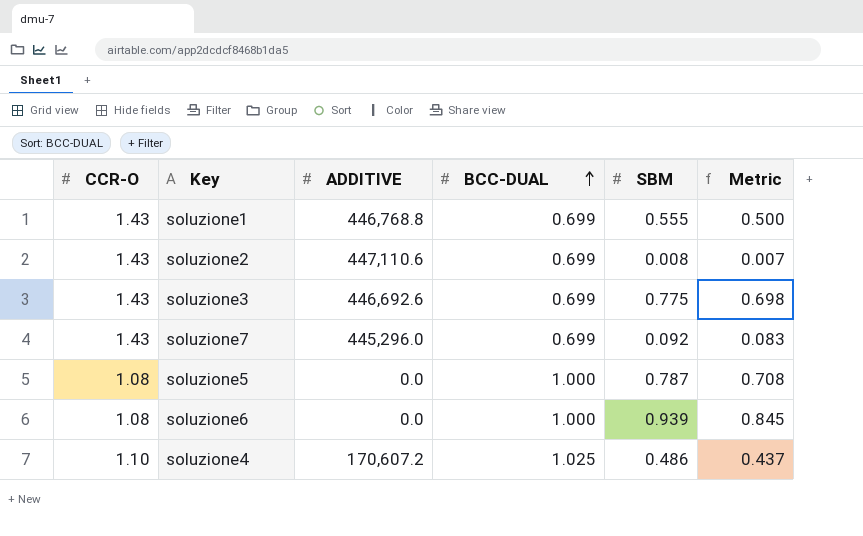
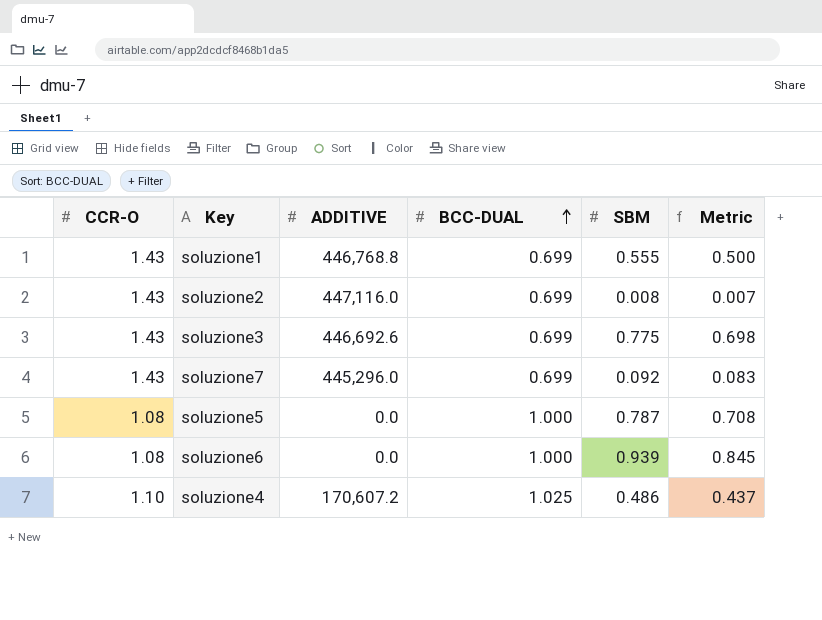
soluzione2 | ADDITIVE: 447,110.6 -> 447,116.0

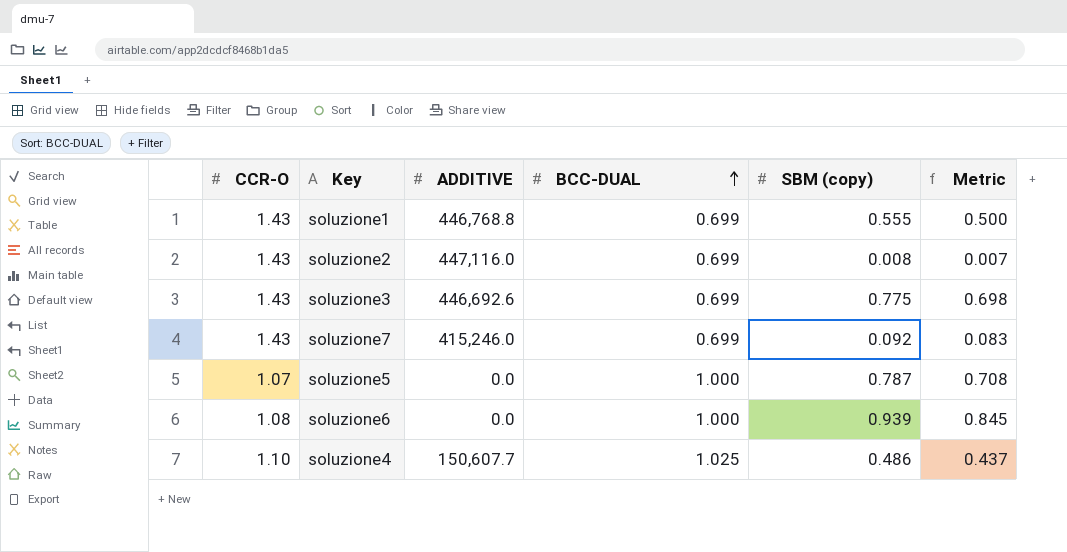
column name: SBM -> SBM (copy)
soluzione7 | ADDITIVE: 445,296.0 -> 415,246.0
soluzione5 | CCR-O: 1.08 -> 1.07
soluzione4 | ADDITIVE: 170,607.2 -> 150,607.7

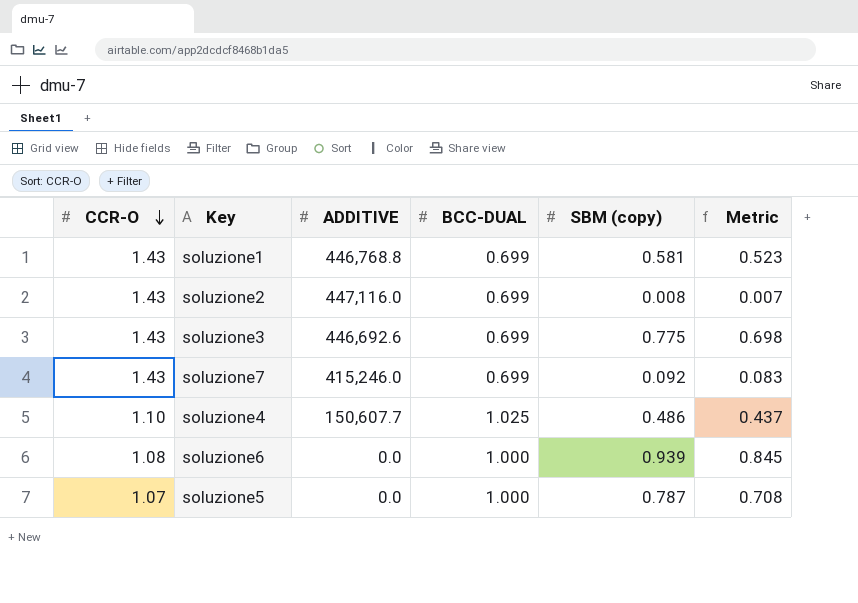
row order: BCC-DUAL ascending -> CCR-O descending
soluzione1 | SBM (copy): 0.555 -> 0.581
soluzione1 | Metric: 0.500 -> 0.523

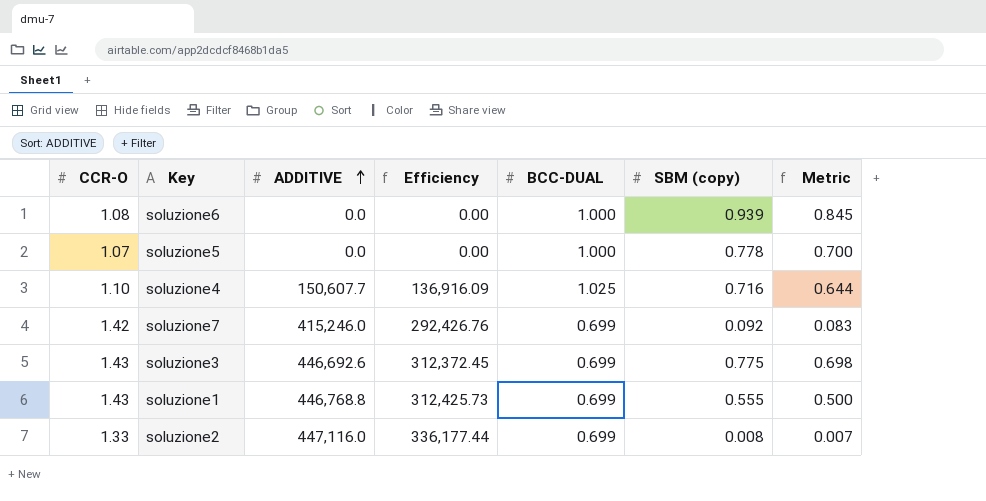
row order: CCR-O descending -> ADDITIVE ascending
column Efficiency | formula: none -> [ADDITIVE] / [CCR-O]
soluzione5 | SBM (copy): 0.787 -> 0.778
soluzione5 | Metric: 0.708 -> 0.700
soluzione4 | SBM (copy): 0.486 -> 0.716
soluzione4 | Metric: 0.437 -> 0.644
soluzione7 | CCR-O: 1.43 -> 1.42
soluzione1 | SBM (copy): 0.581 -> 0.555
soluzione1 | Metric: 0.523 -> 0.500
soluzione2 | CCR-O: 1.43 -> 1.33

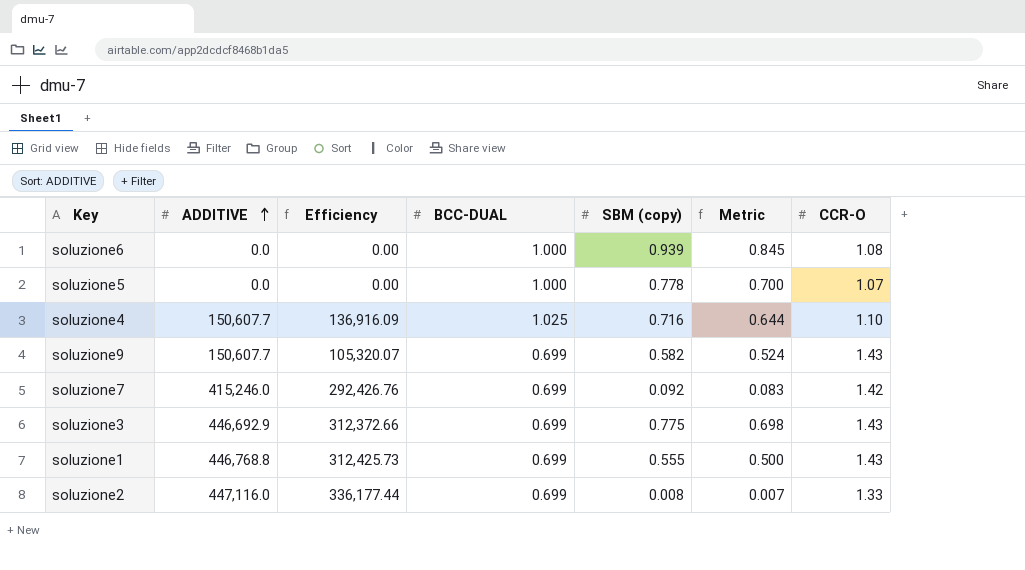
column CCR-O | position: 1 -> 7
row soluzione9: none -> 150,607.7 | 105,320.07 | 0.699 | 0.582 | 0.524 | 1.43
soluzione3 | ADDITIVE: 446,692.6 -> 446,692.9
soluzione3 | Efficiency: 312,372.45 -> 312,372.66

